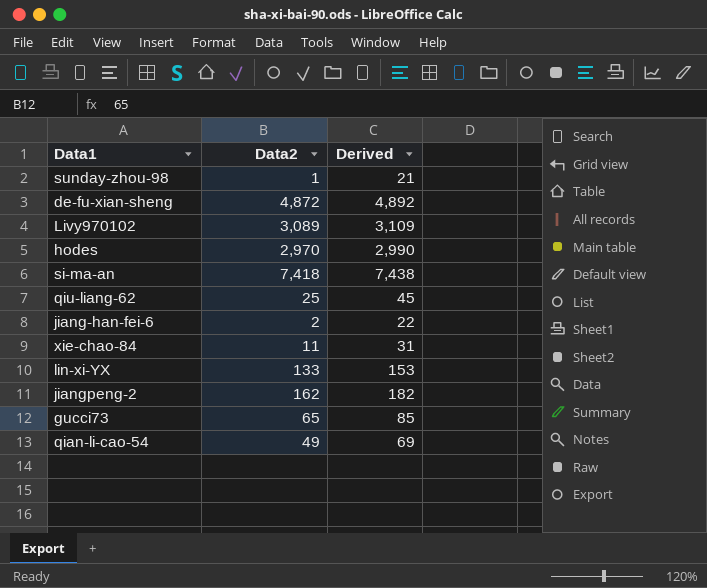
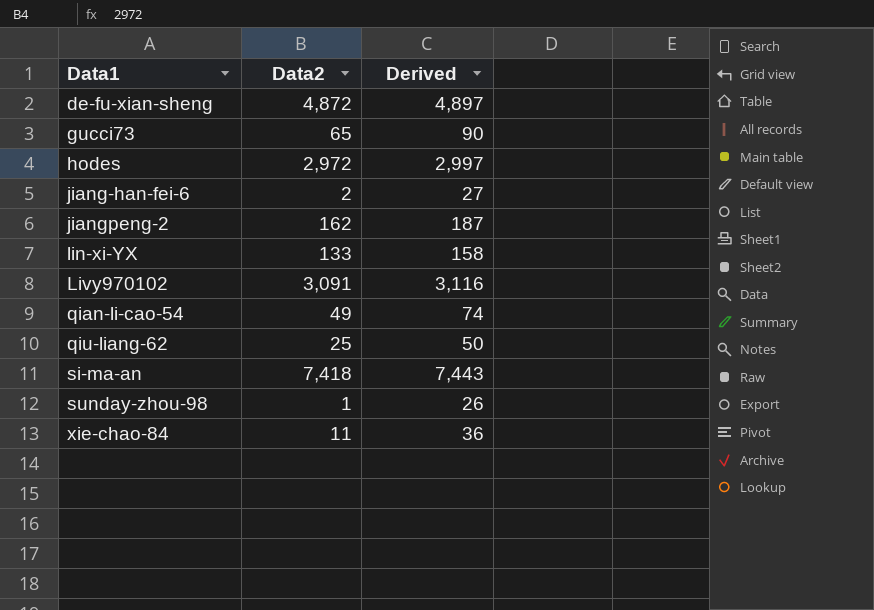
row order: none -> Data1 ascending
column Derived | formula: [Data2] + 20 -> [Data2] + 25
hodes | Data2: 2,970 -> 2,972
Livy970102 | Data2: 3,089 -> 3,091

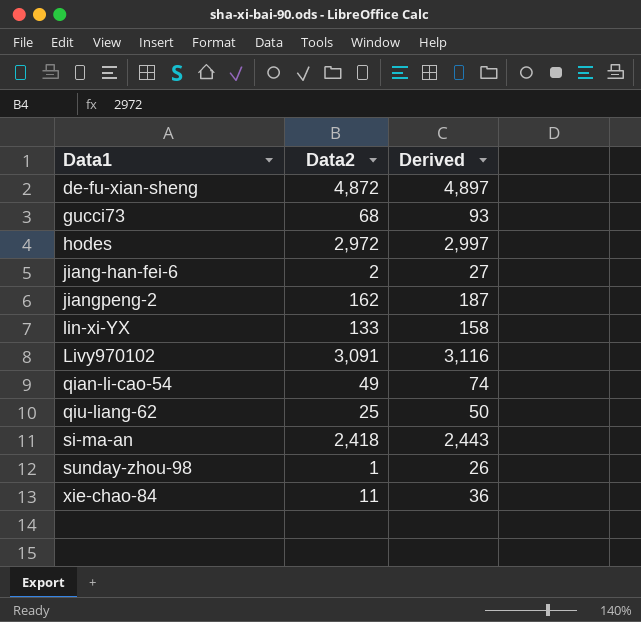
gucci73 | Data2: 65 -> 68
gucci73 | Derived: 90 -> 93
si-ma-an | Data2: 7,418 -> 2,418
si-ma-an | Derived: 7,443 -> 2,443

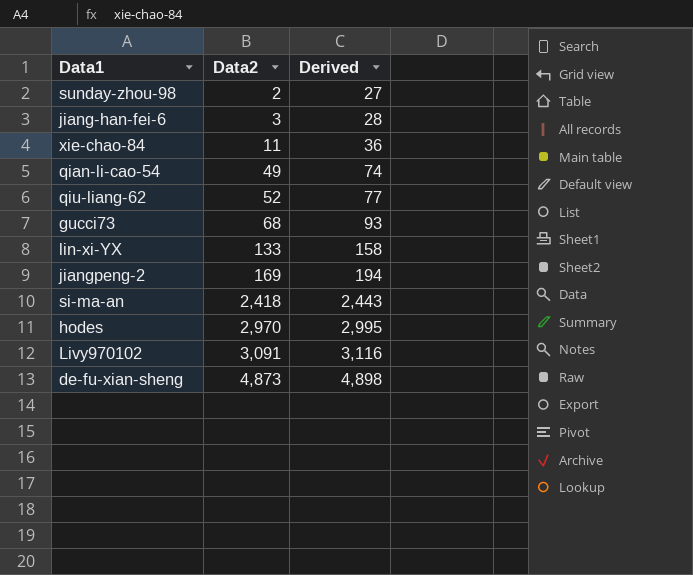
row order: Data1 ascending -> Data2 ascending
sunday-zhou-98 | Data2: 1 -> 2
sunday-zhou-98 | Derived: 26 -> 27
jiang-han-fei-6 | Data2: 2 -> 3
jiang-han-fei-6 | Derived: 27 -> 28
qiu-liang-62 | Data2: 25 -> 52
qiu-liang-62 | Derived: 50 -> 77
jiangpeng-2 | Data2: 162 -> 169
jiangpeng-2 | Derived: 187 -> 194
hodes | Data2: 2,972 -> 2,970
hodes | Derived: 2,997 -> 2,995
de-fu-xian-sheng | Data2: 4,872 -> 4,873
de-fu-xian-sheng | Derived: 4,897 -> 4,898

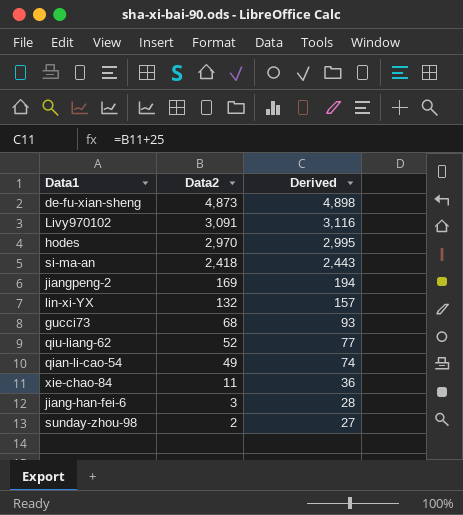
row order: Data2 ascending -> Data2 descending
lin-xi-YX | Data2: 133 -> 132
lin-xi-YX | Derived: 158 -> 157

